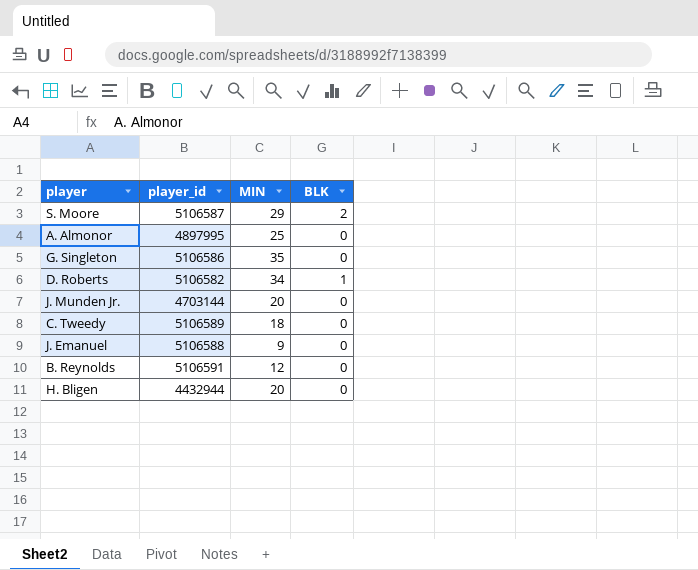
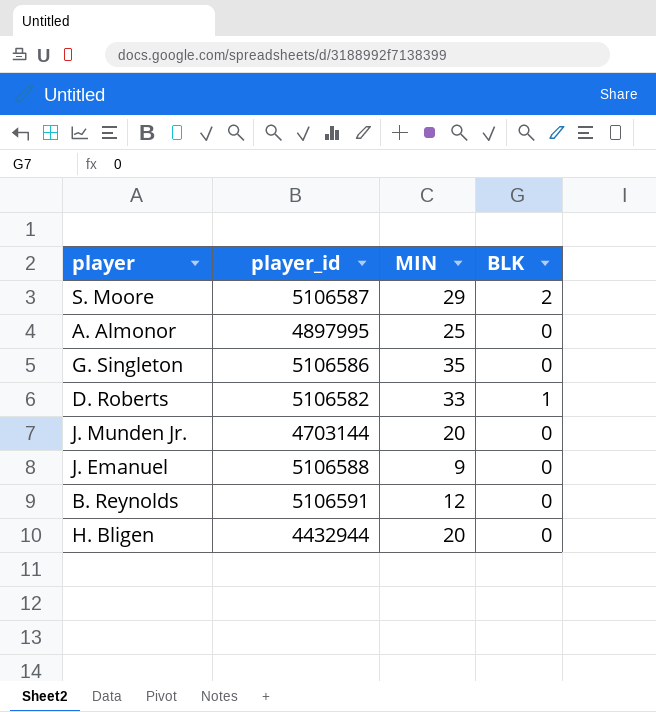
row C. Tweedy: 5106589 | 18 | 0 -> none
D. Roberts | MIN: 34 -> 33

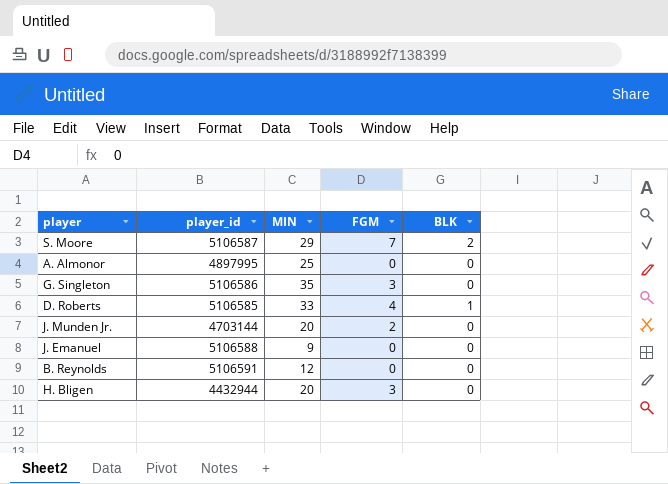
column FGM | position: none -> 4
D. Roberts | player_id: 5106582 -> 5106585

